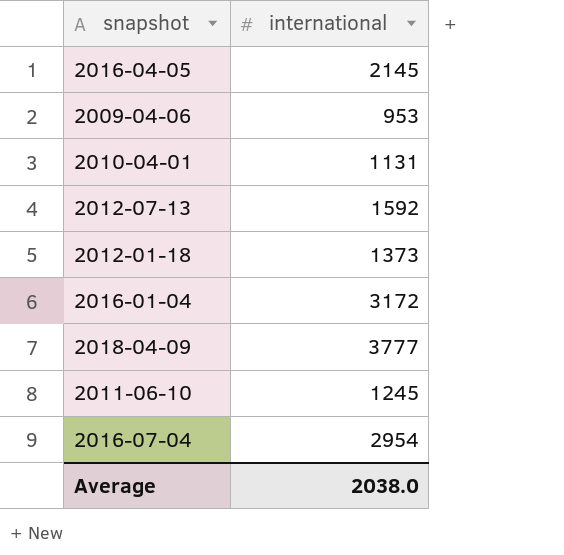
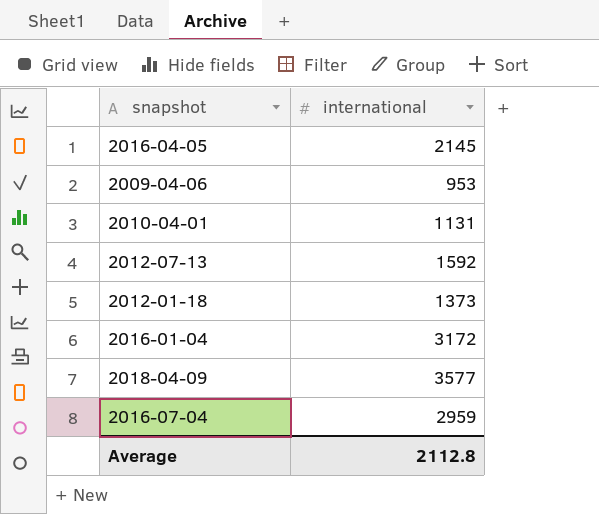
row 2011-06-10: 1245 -> none
2018-04-09 | international: 3777 -> 3577
2016-07-04 | international: 2954 -> 2959
Average | international: 2038.0 -> 2112.8

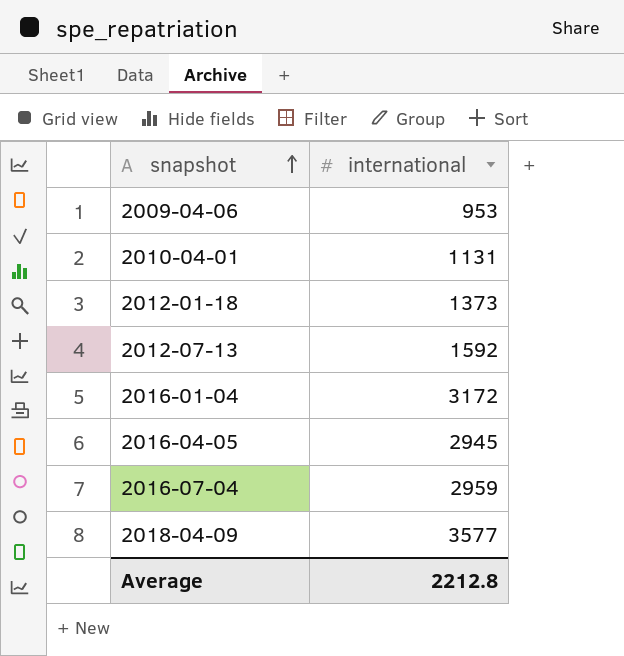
row order: none -> snapshot ascending
2016-04-05 | international: 2145 -> 2945
Average | international: 2112.8 -> 2212.8

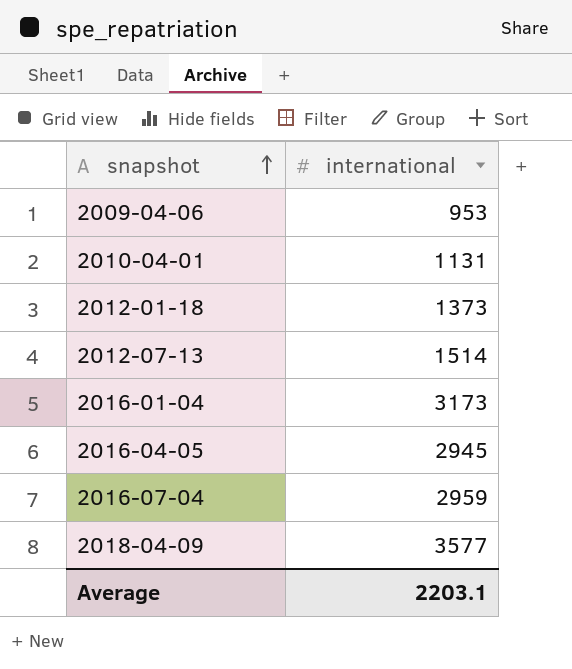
2012-07-13 | international: 1592 -> 1514
2016-01-04 | international: 3172 -> 3173
Average | international: 2212.8 -> 2203.1

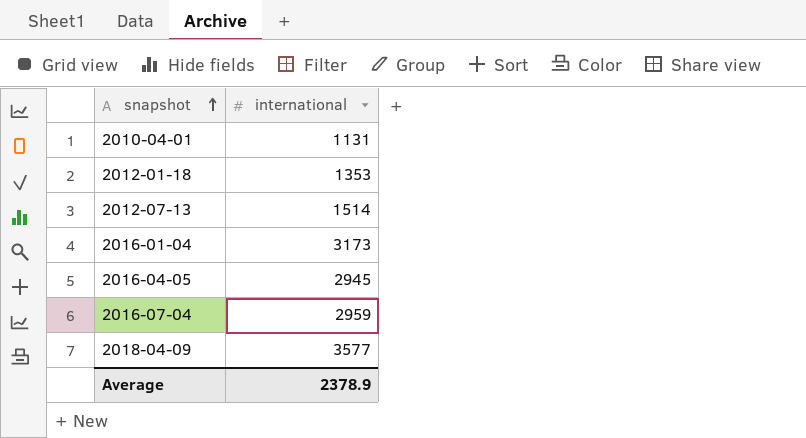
row 2009-04-06: 953 -> none
2012-01-18 | international: 1373 -> 1353
Average | international: 2203.1 -> 2378.9

